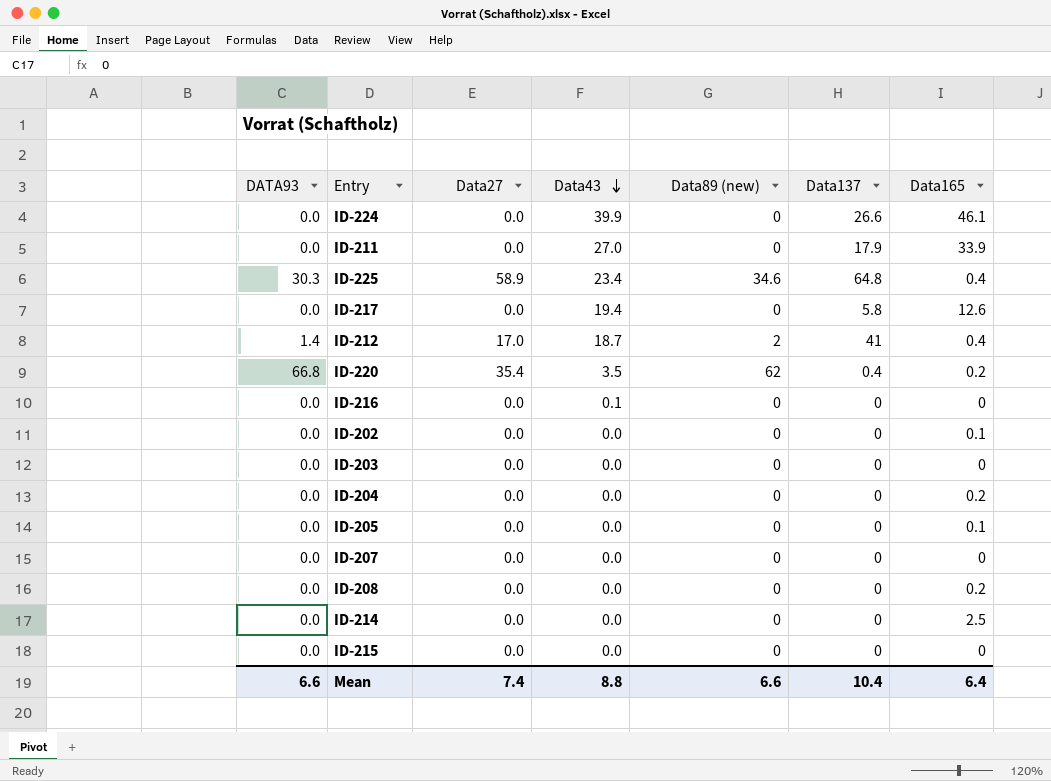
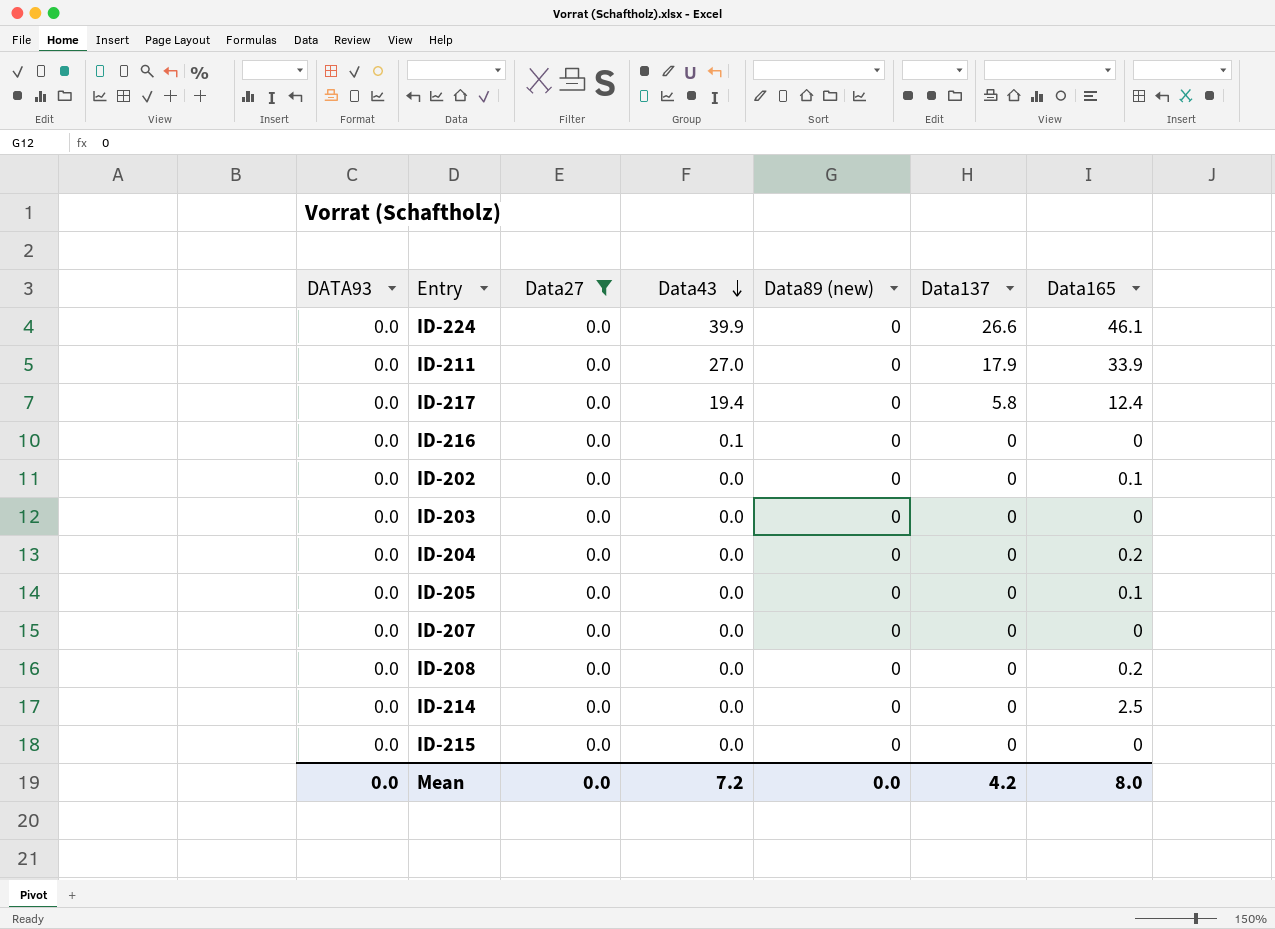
filter: none -> Data27 = 0.0
ID-217 | Data165: 12.6 -> 12.4
Mean | DATA93: 6.6 -> 0.0
Mean | Data27: 7.4 -> 0.0
Mean | Data43: 8.8 -> 7.2
Mean | Data89 (new): 6.6 -> 0.0
Mean | Data137: 10.4 -> 4.2
Mean | Data165: 6.4 -> 8.0

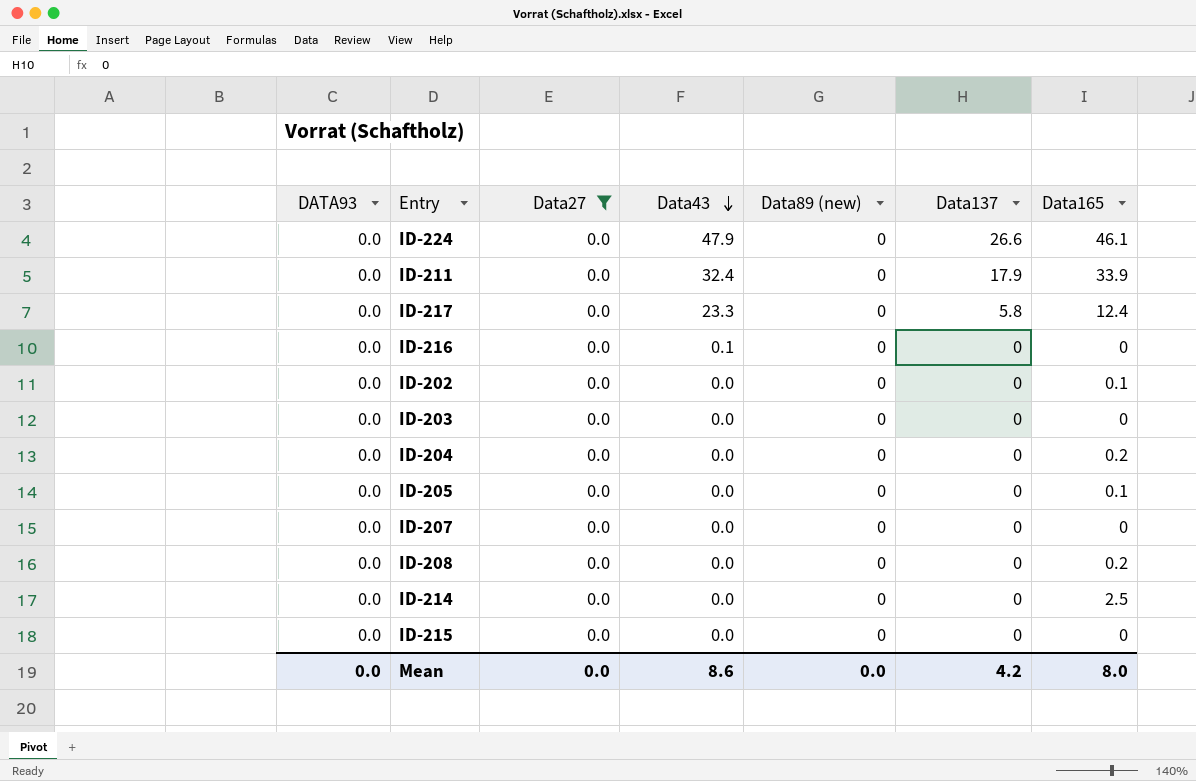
ID-224 | Data43: 39.9 -> 47.9
ID-211 | Data43: 27.0 -> 32.4
ID-217 | Data43: 19.4 -> 23.3
Mean | Data43: 7.2 -> 8.6

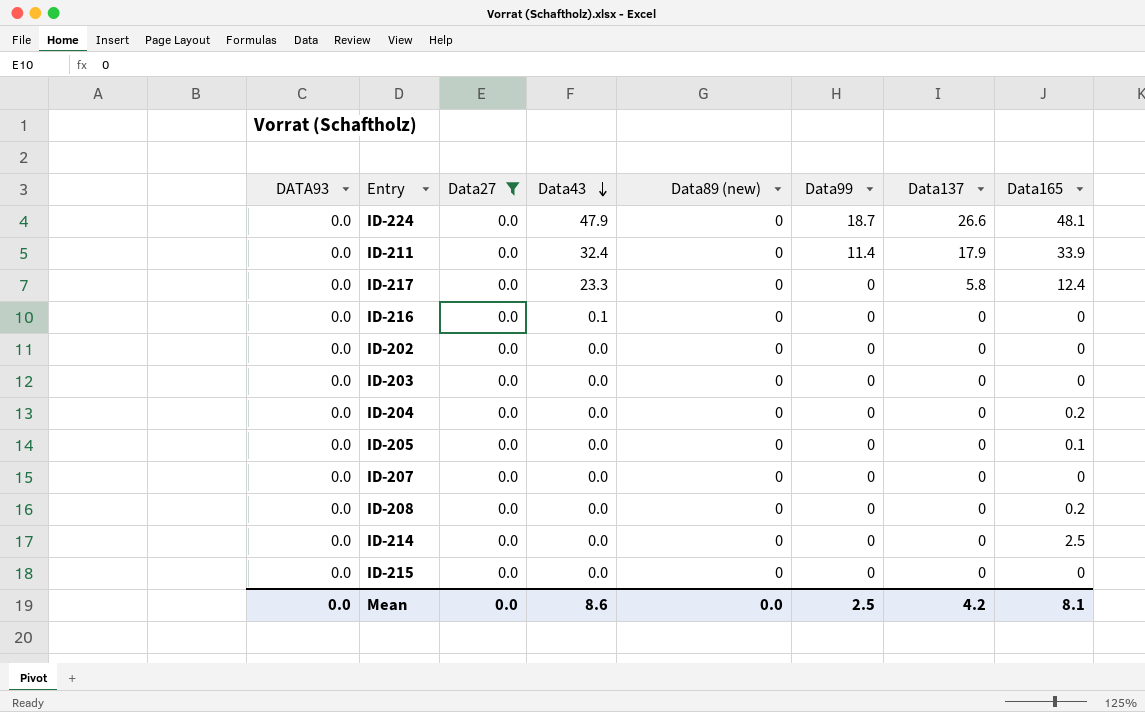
column Data99 | position: none -> 6
ID-224 | Data165: 46.1 -> 48.1
ID-202 | Data165: 0.1 -> 0
Mean | Data165: 8.0 -> 8.1

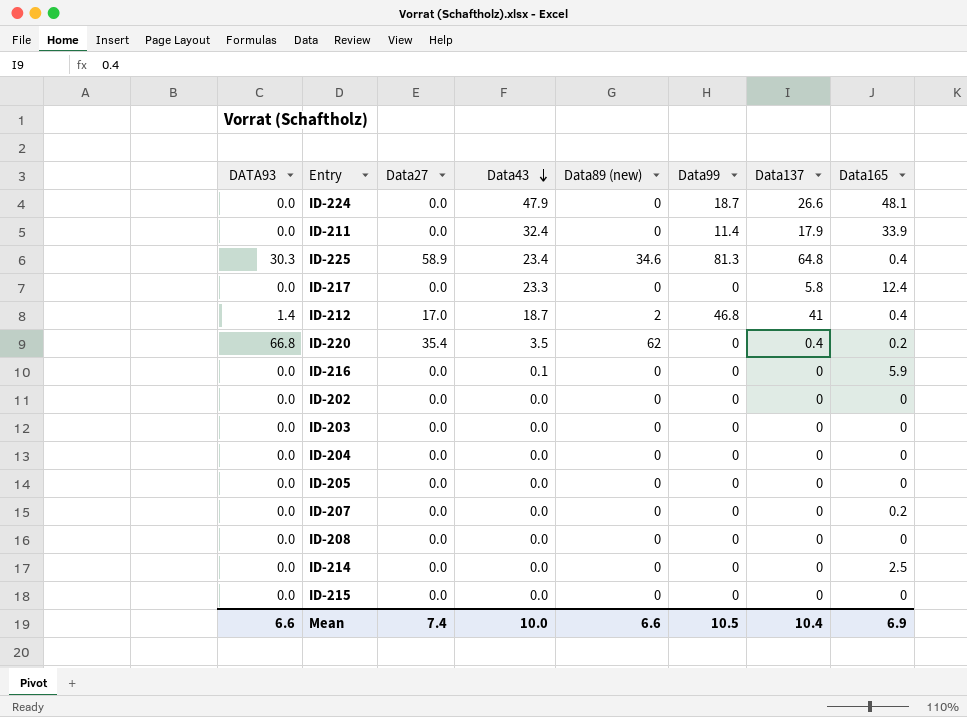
filter: Data27 = 0.0 -> none
ID-216 | Data165: 0 -> 5.9
ID-204 | Data165: 0.2 -> 0
ID-205 | Data165: 0.1 -> 0
ID-207 | Data165: 0 -> 0.2
ID-208 | Data165: 0.2 -> 0
Mean | DATA93: 0.0 -> 6.6
Mean | Data27: 0.0 -> 7.4
Mean | Data43: 8.6 -> 10.0
Mean | Data89 (new): 0.0 -> 6.6
Mean | Data99: 2.5 -> 10.5
Mean | Data137: 4.2 -> 10.4
Mean | Data165: 8.1 -> 6.9

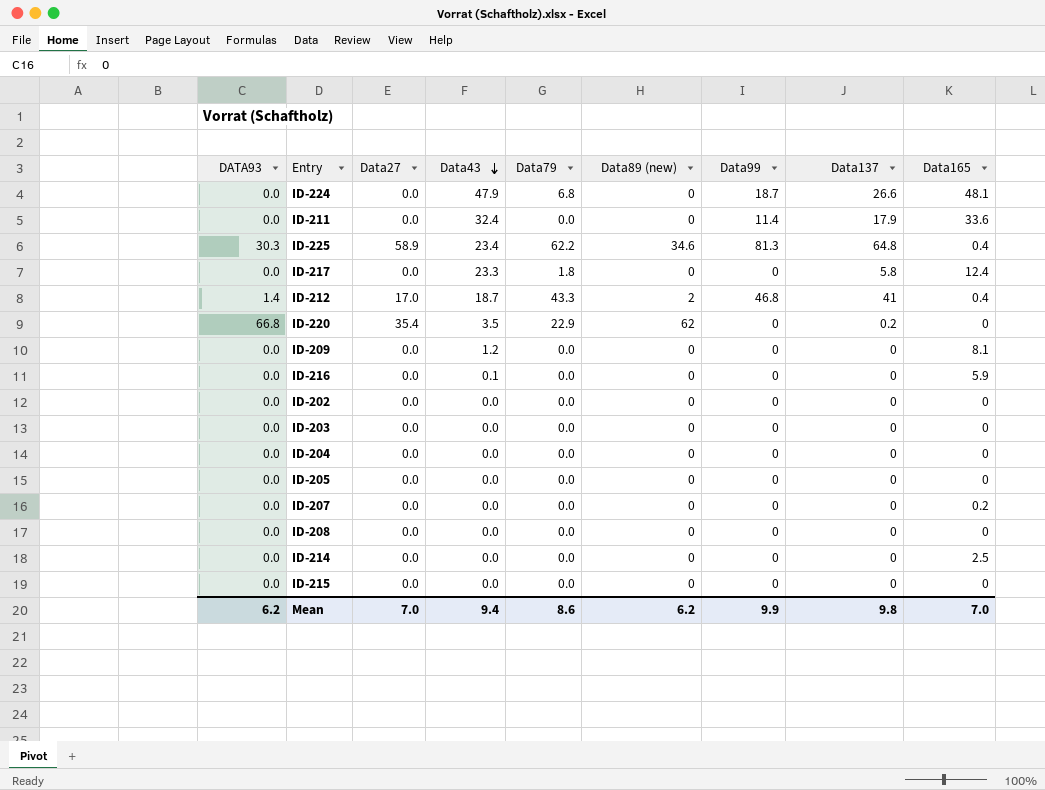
column Data79 | position: none -> 5
ID-211 | Data165: 33.9 -> 33.6
ID-220 | Data137: 0.4 -> 0.2
ID-220 | Data165: 0.2 -> 0
row ID-209: none -> 0.0 | 0.0 | 1.2 | 0.0 | 0 | 0 | 0 | 8.1
Mean | DATA93: 6.6 -> 6.2
Mean | Data27: 7.4 -> 7.0
Mean | Data43: 10.0 -> 9.4
Mean | Data89 (new): 6.6 -> 6.2
Mean | Data99: 10.5 -> 9.9
Mean | Data137: 10.4 -> 9.8
Mean | Data165: 6.9 -> 7.0

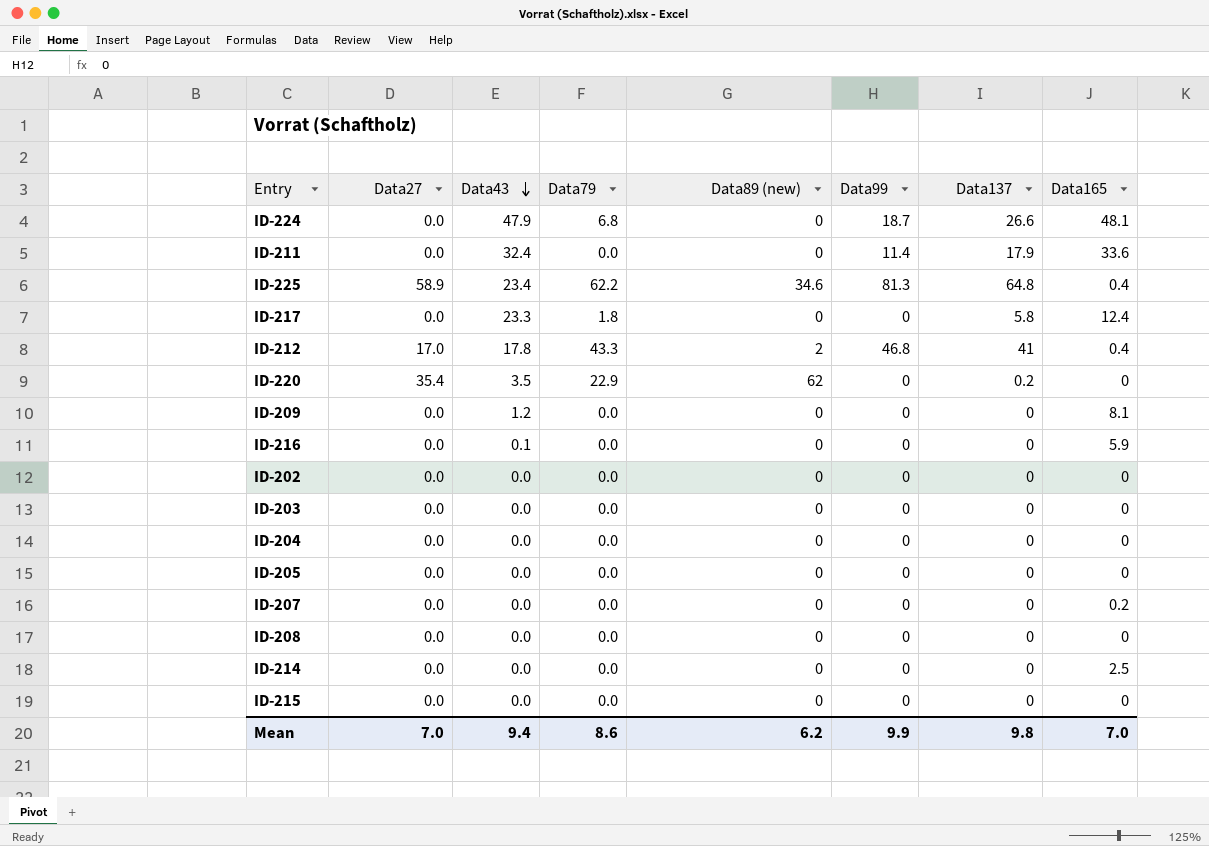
column DATA93 | position: 1 -> none
ID-212 | Data43: 18.7 -> 17.8

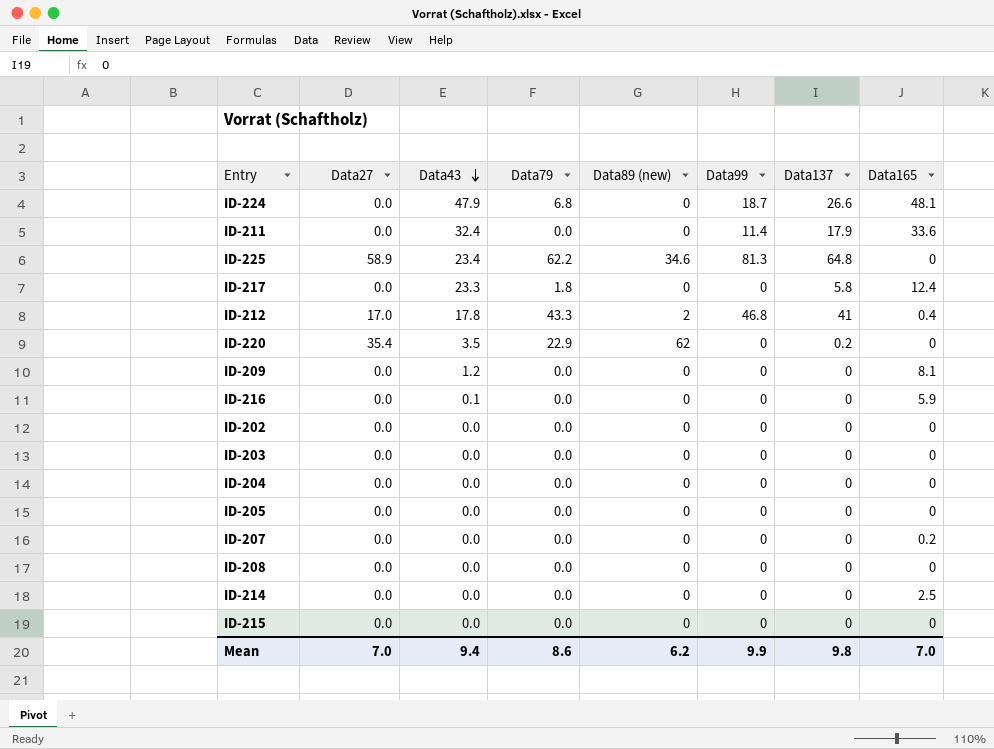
ID-225 | Data165: 0.4 -> 0

